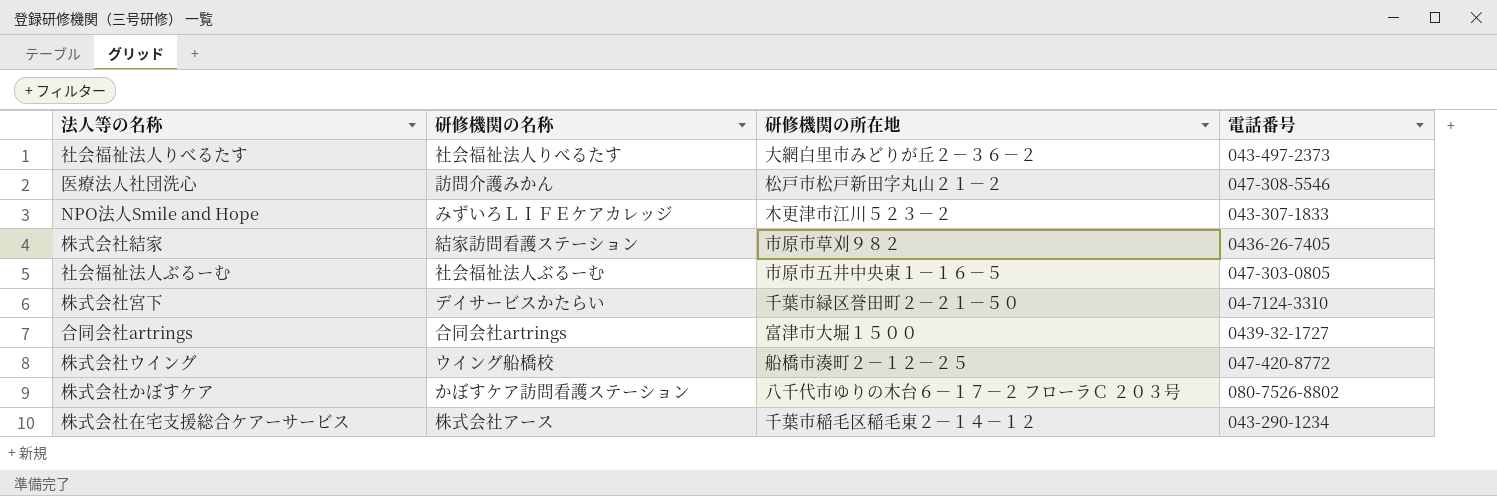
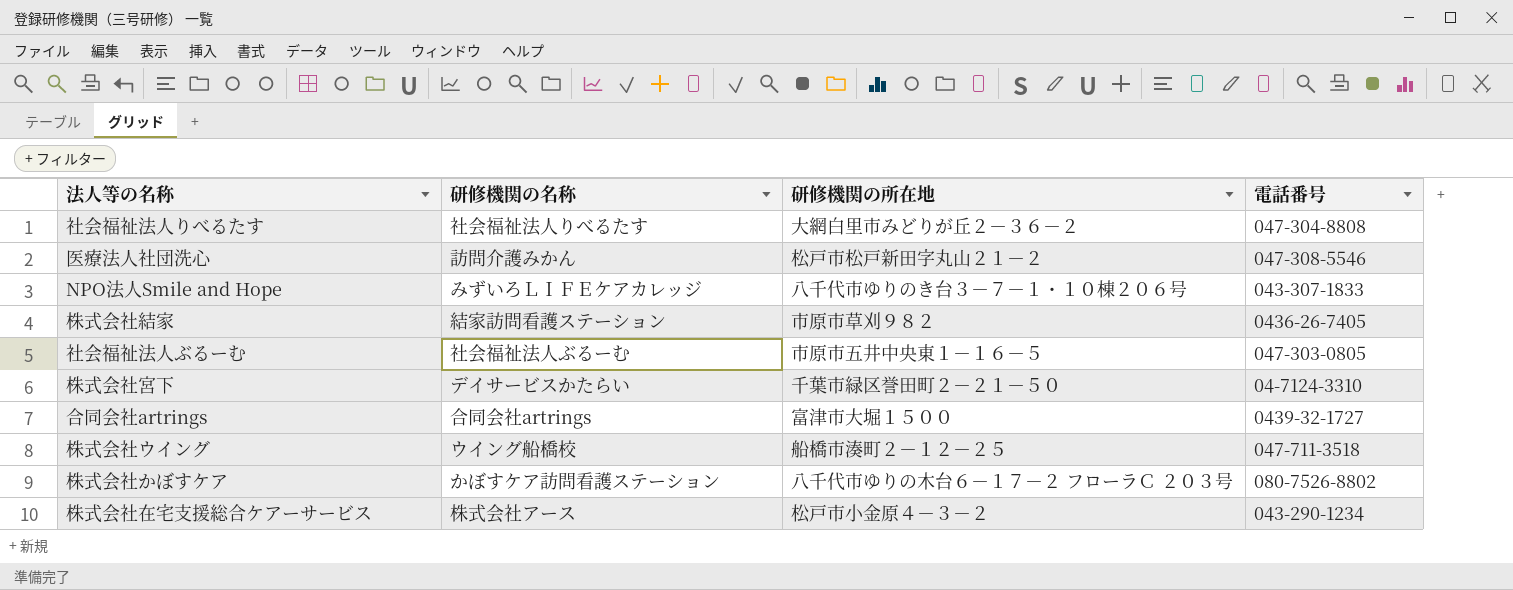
社会福祉法人りべるたす | 電話番号: 043-497-2373 -> 047-304-8808
NPO法人Smile and Hope | 研修機関の所在地: 木更津市江川５２３－２ -> 八千代市ゆりのき台３－７－１・１０棟２０６号
株式会社ウイング | 電話番号: 047-420-8772 -> 047-711-3518
株式会社在宅支援総合ケアーサービス | 研修機関の所在地: 千葉市稲毛区稲毛東２－１４－１２ -> 松戸市小金原４－３－２

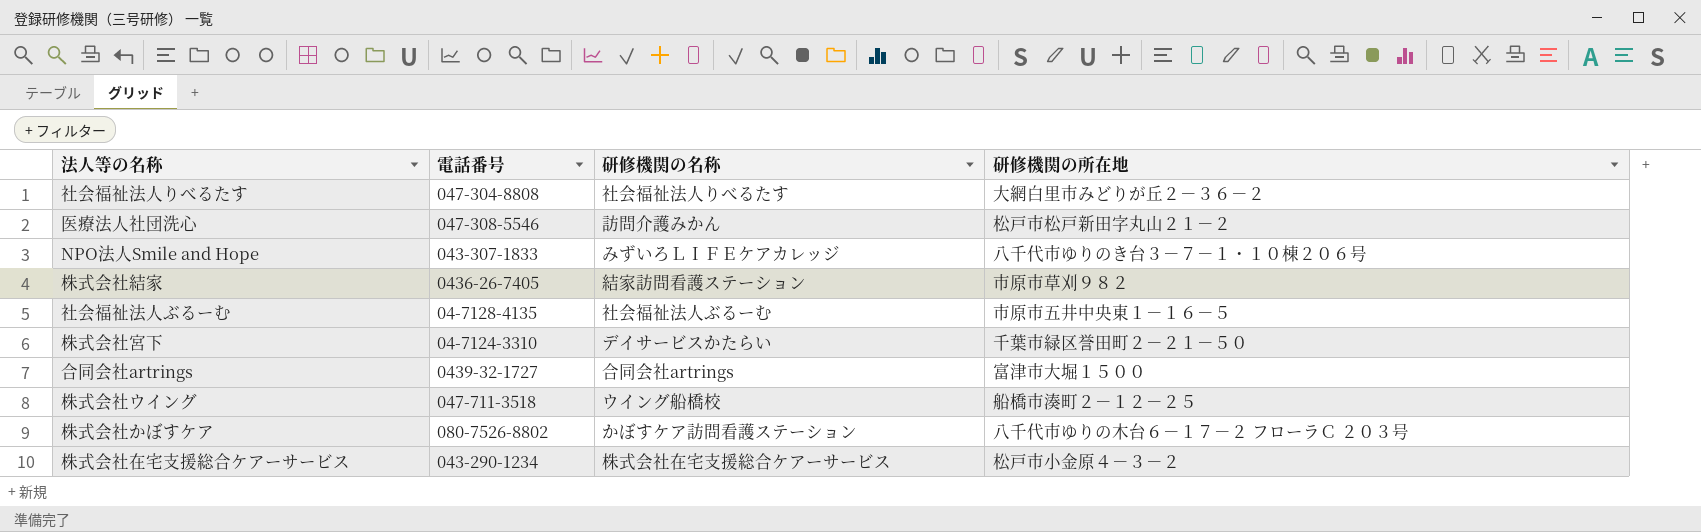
column 電話番号 | position: 4 -> 2
社会福祉法人ぶるーむ | 電話番号: 047-303-0805 -> 04-7128-4135
株式会社在宅支援総合ケアーサービス | 研修機関の名称: 株式会社アース -> 株式会社在宅支援総合ケアーサービス

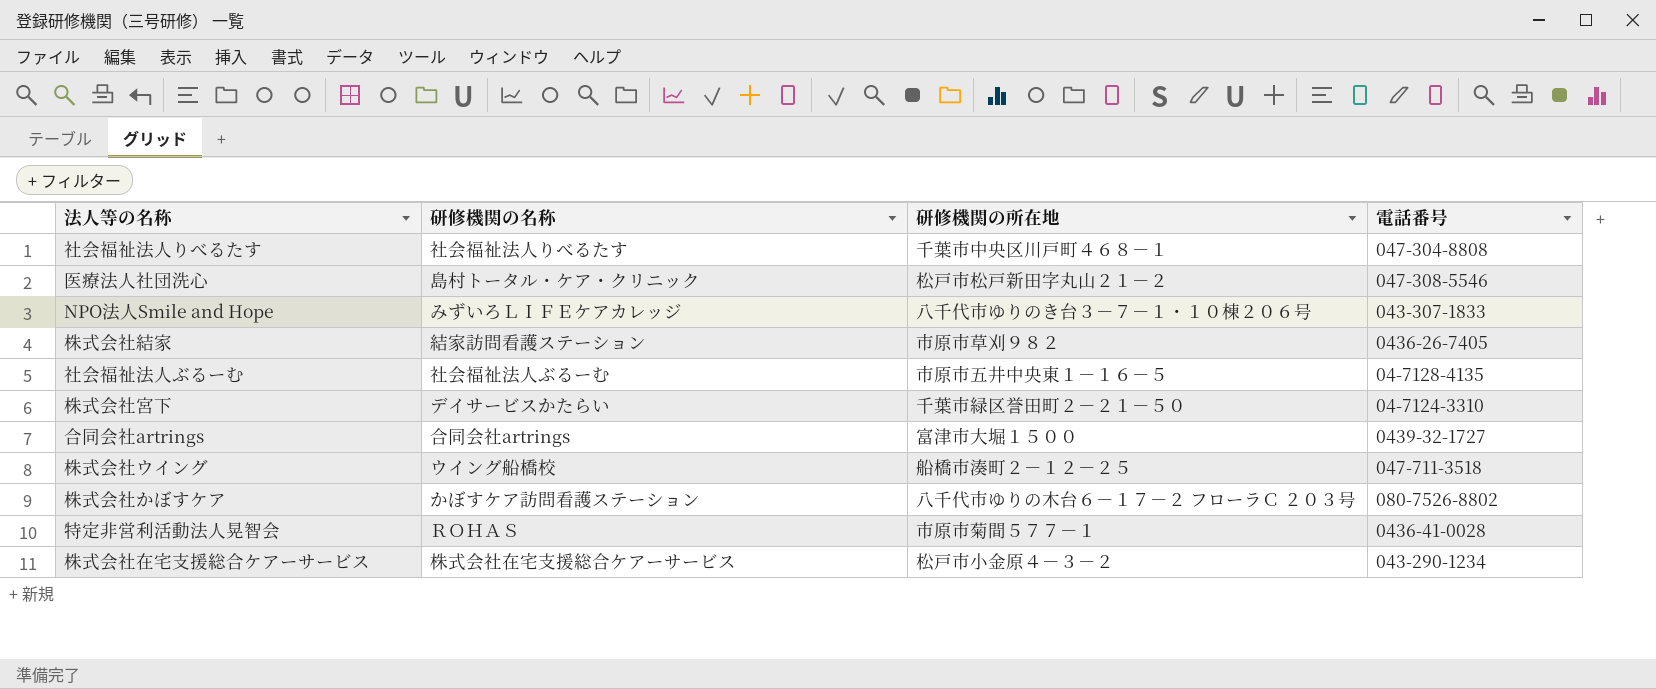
column 電話番号 | position: 2 -> 4
社会福祉法人りべるたす | 研修機関の所在地: 大網白里市みどりが丘２－３６－２ -> 千葉市中央区川戸町４６８－１
医療法人社団洗心 | 研修機関の名称: 訪問介護みかん -> 島村トータル・ケア・クリニック
row 特定非営利活動法人晃智会: none -> ＲＯＨＡＳ | 市原市菊間５７７－１ | 0436-41-0028

